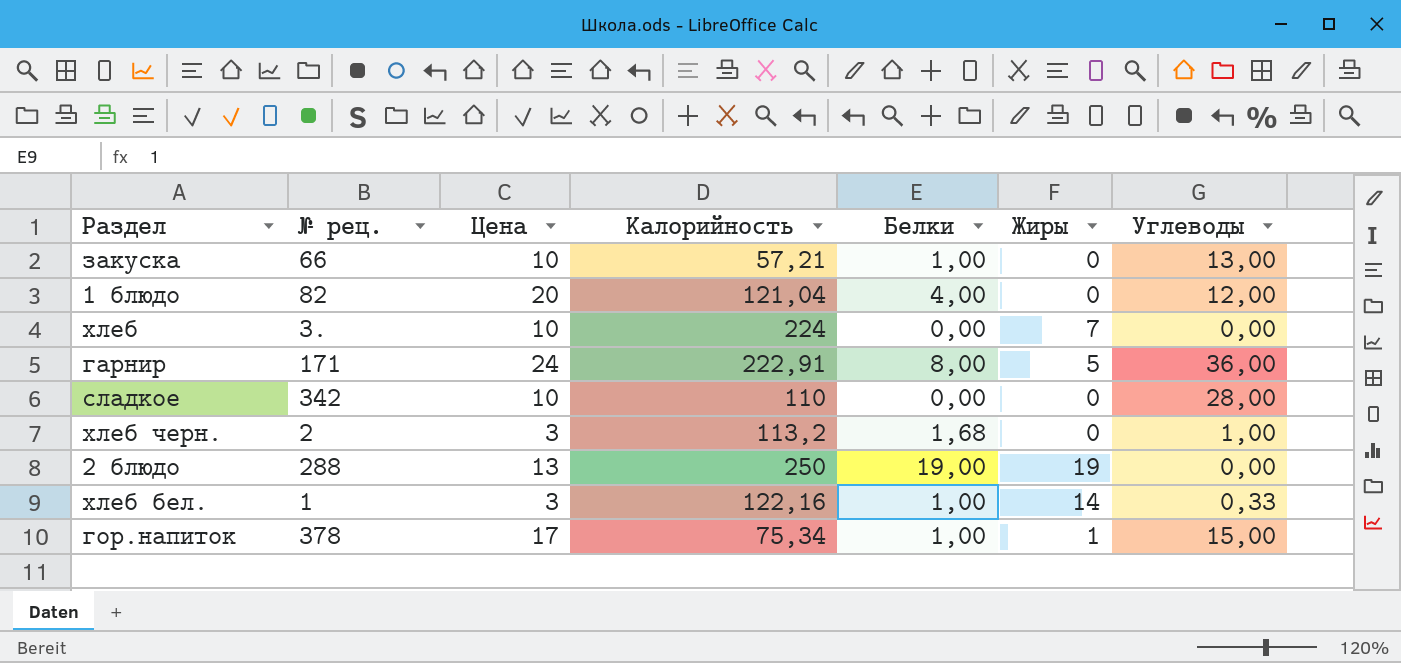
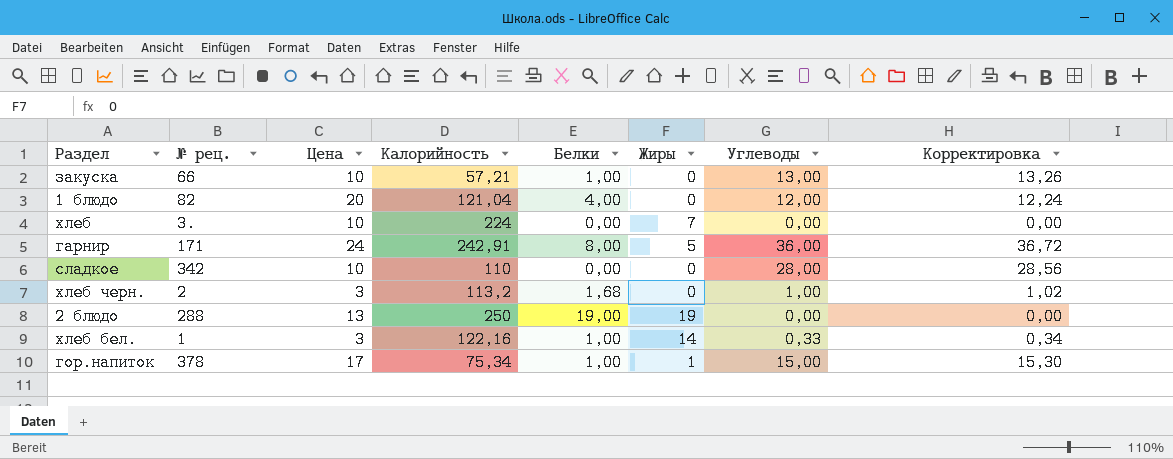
column Корректировка | formula: none -> [Углеводы] * 1,02
гарнир | Калорийность: 222,91 -> 242,91

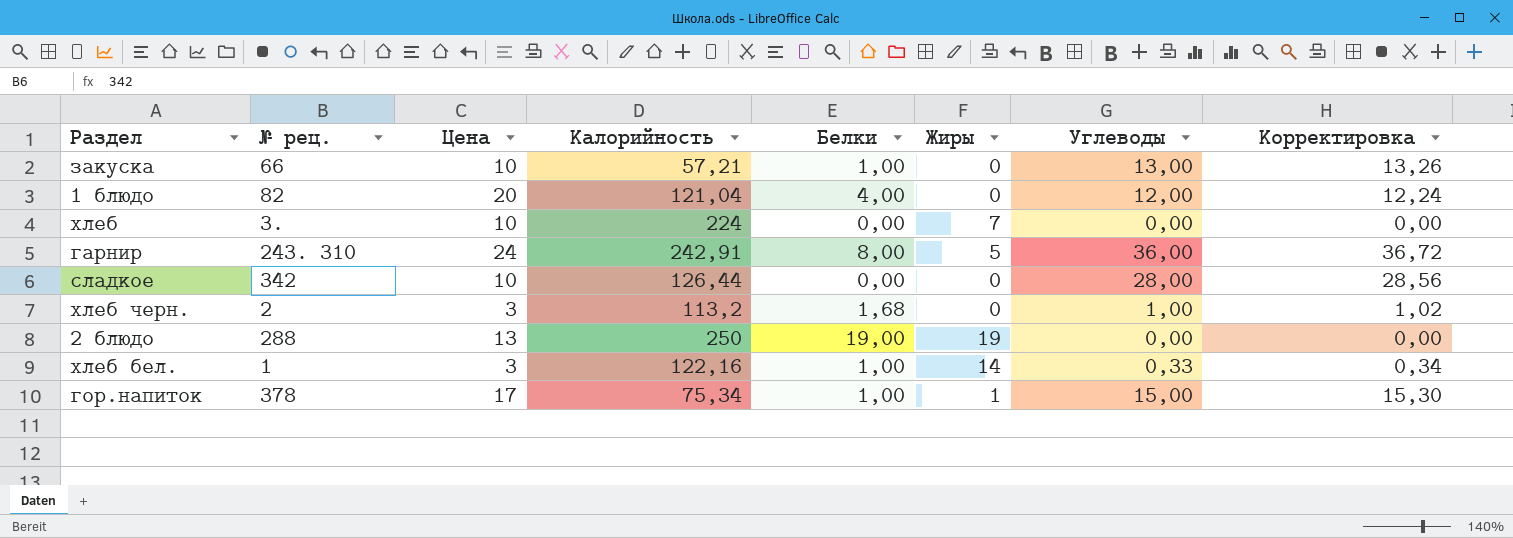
гарнир | № рец.: 171 -> 243. 310
сладкое | Калорийность: 110 -> 126,44

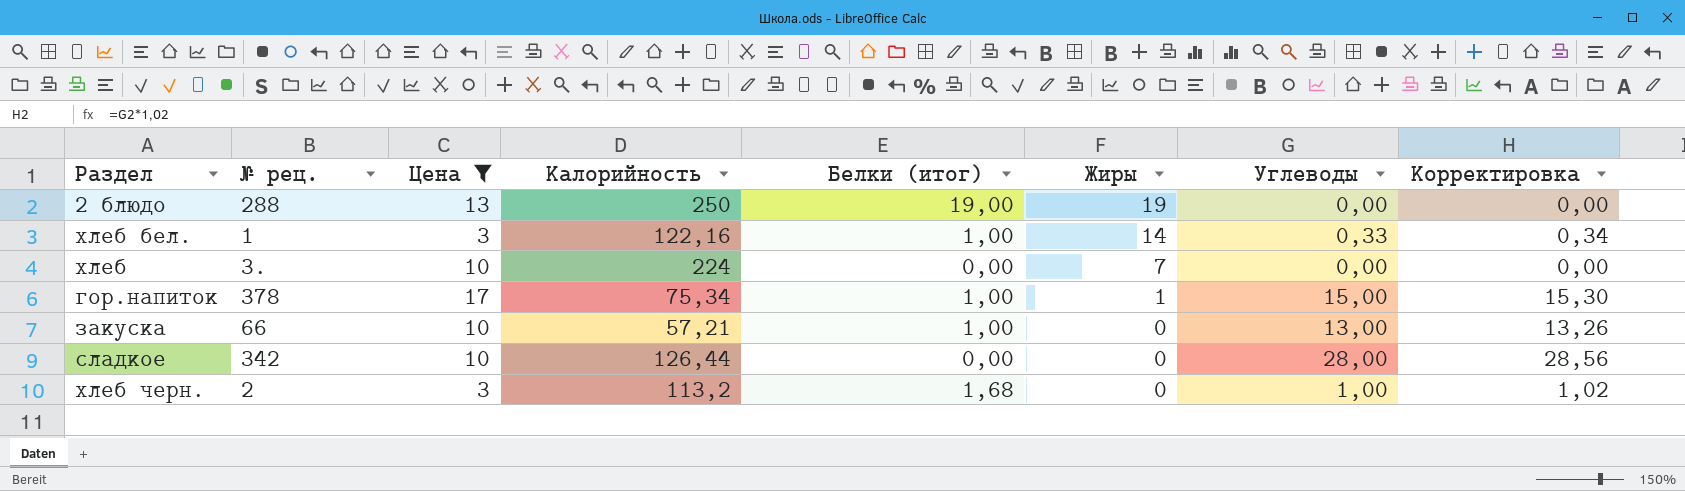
filter: none -> Цена <= 17
row order: none -> Жиры descending
column name: Белки -> Белки (итог)

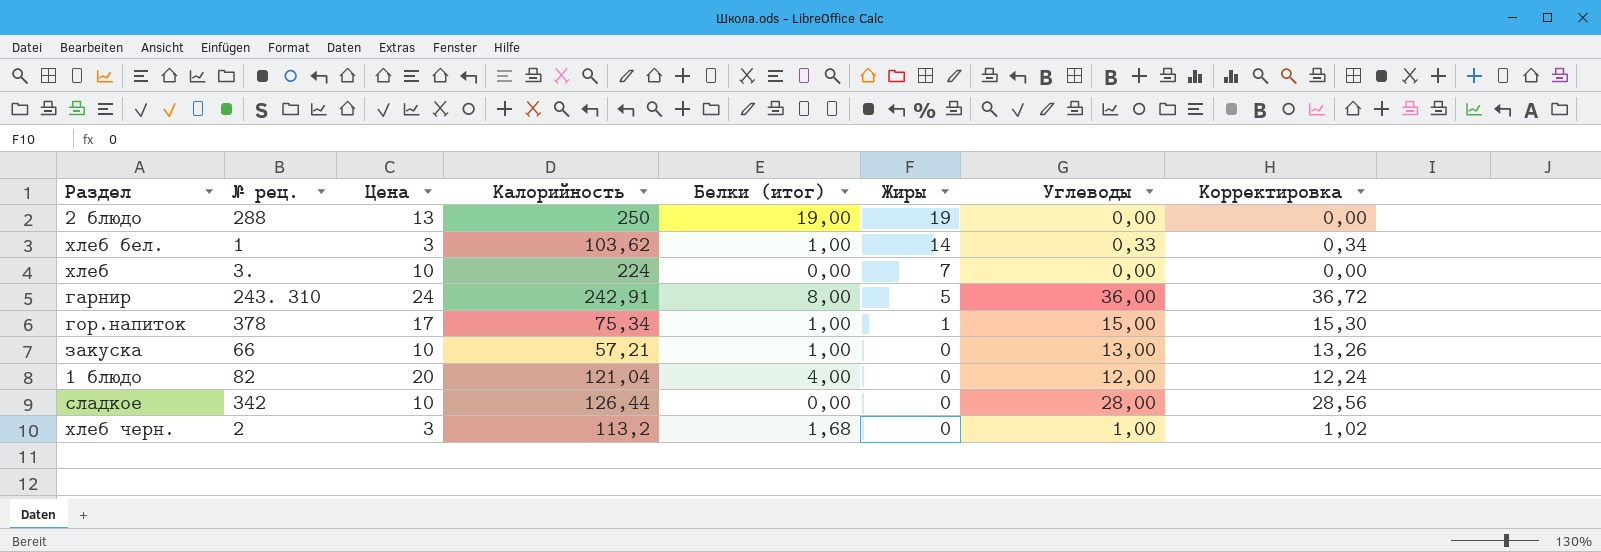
filter: Цена <= 17 -> none
хлеб бел. | Калорийность: 122,16 -> 103,62

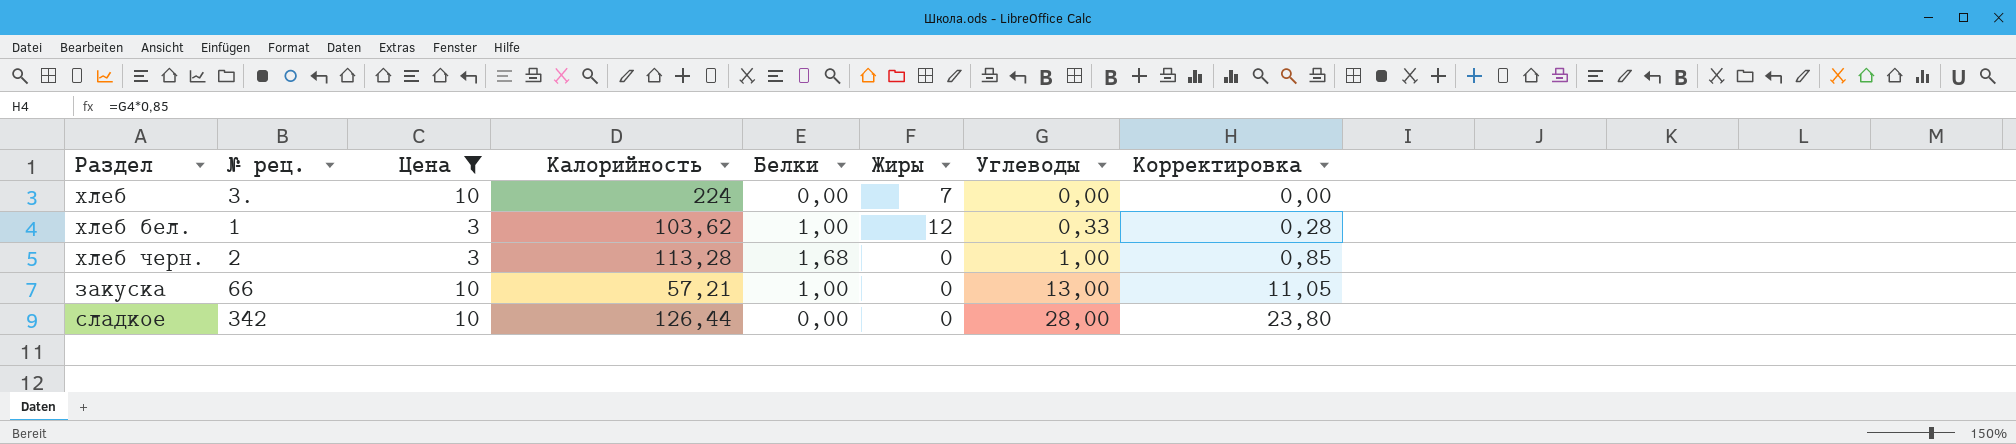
filter: none -> Цена <= 10
row order: Жиры descending -> Углеводы ascending
column name: Белки (итог) -> Белки
column Корректировка | formula: [Углеводы] * 1,02 -> [Углеводы] * 0,85
хлеб бел. | Жиры: 14 -> 12
хлеб черн. | Калорийность: 113,2 -> 113,28

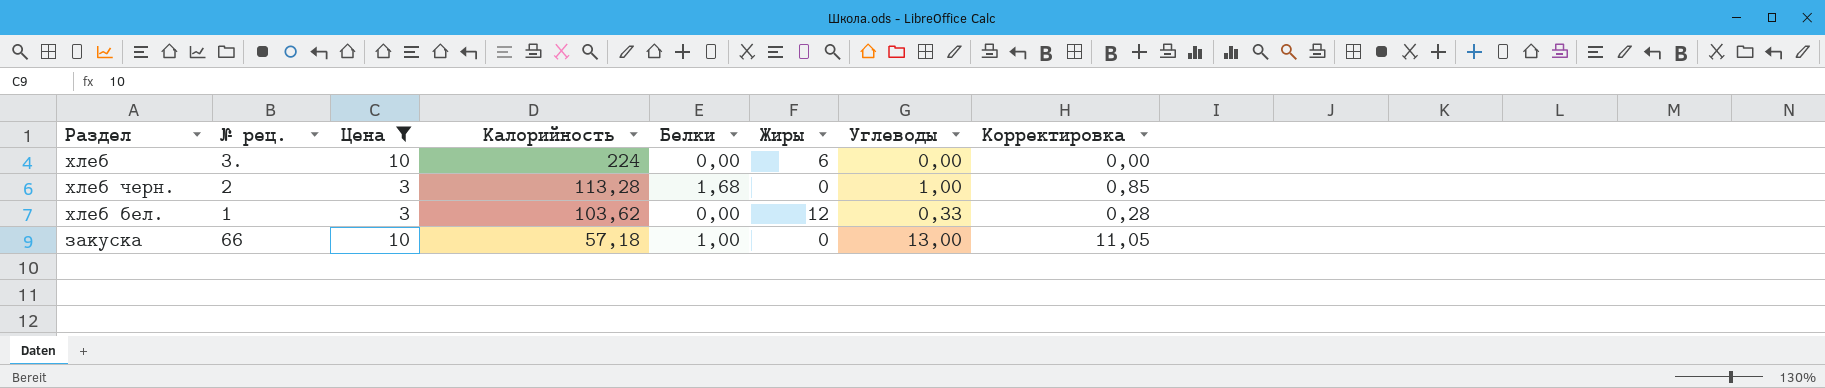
row order: Углеводы ascending -> Калорийность descending
row сладкое: 342 | 10 | 126,44 | 0,00 | 0 | 28,00 | 23,80 -> none
хлеб | Жиры: 7 -> 6
хлеб бел. | Белки: 1,00 -> 0,00
закуска | Калорийность: 57,21 -> 57,18

